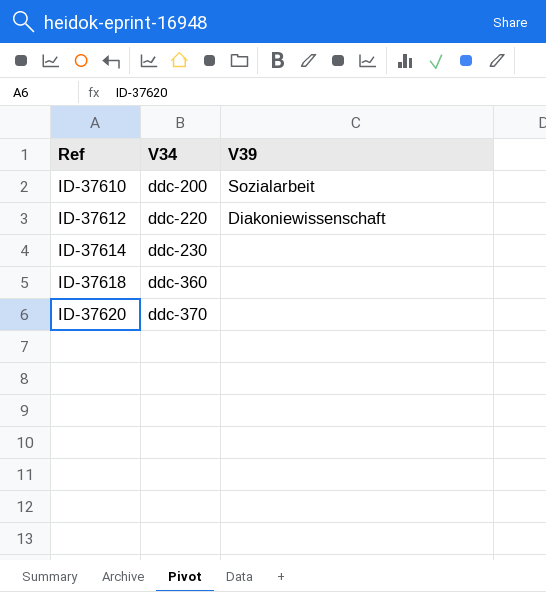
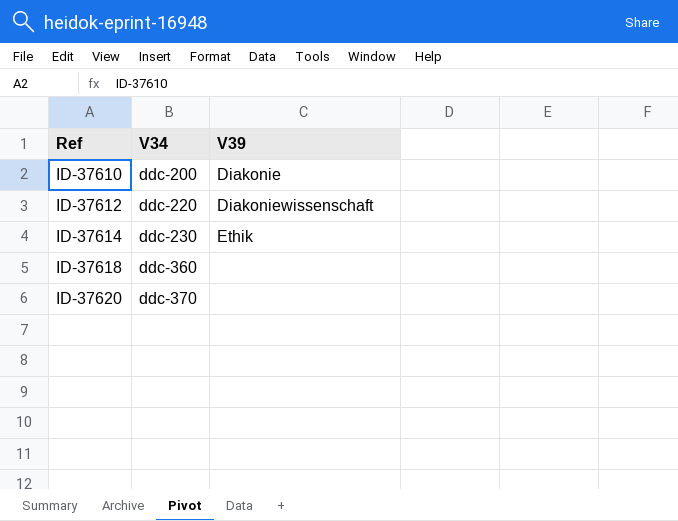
ID-37610 | V39: Sozialarbeit -> Diakonie
ID-37614 | V39: none -> Ethik

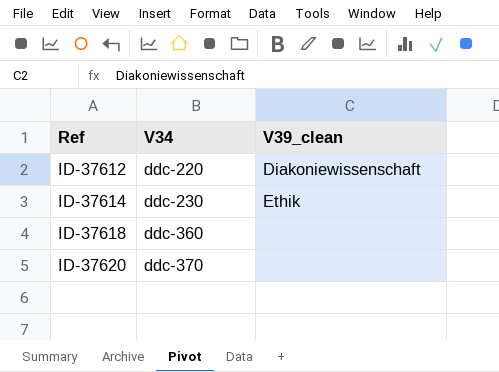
column name: V39 -> V39_clean
row ID-37610: ddc-200 | Diakonie -> none

